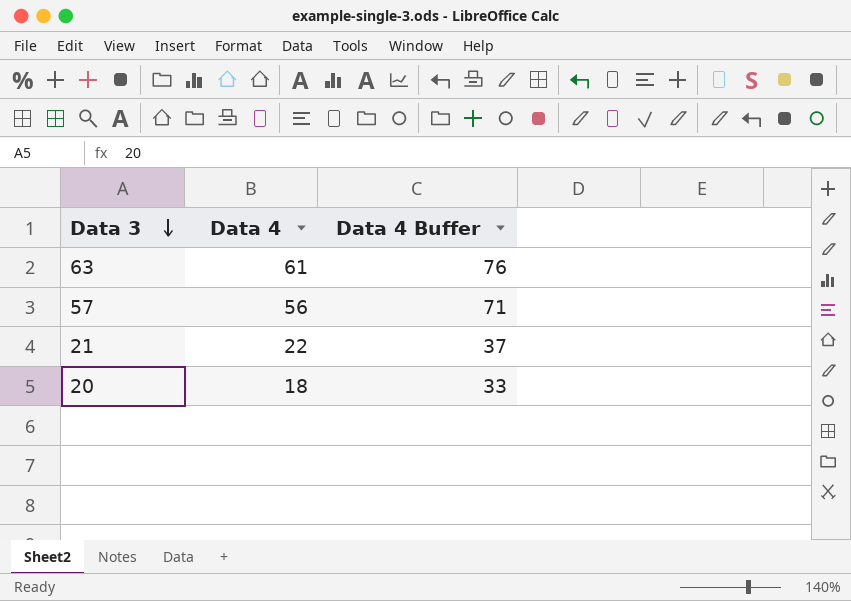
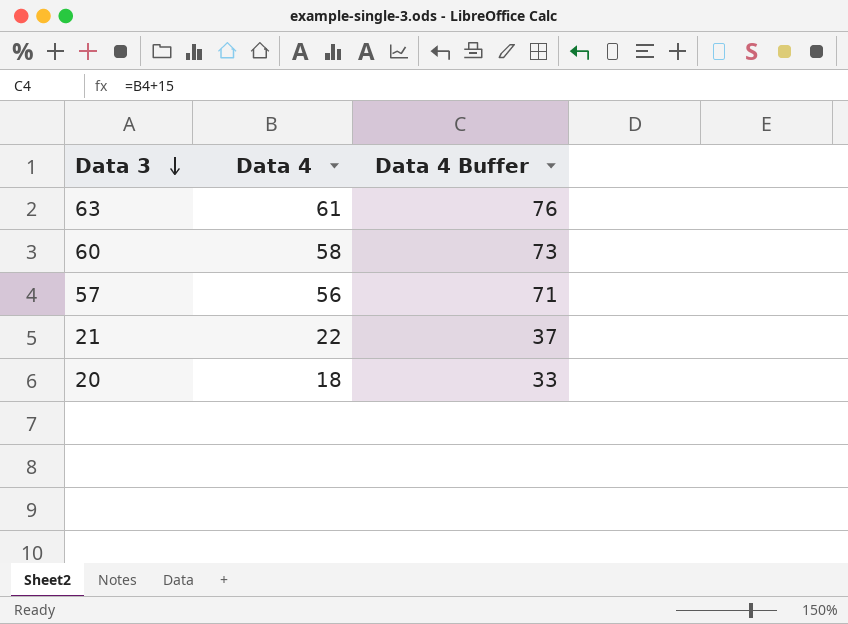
row 60: none -> 58 | 73

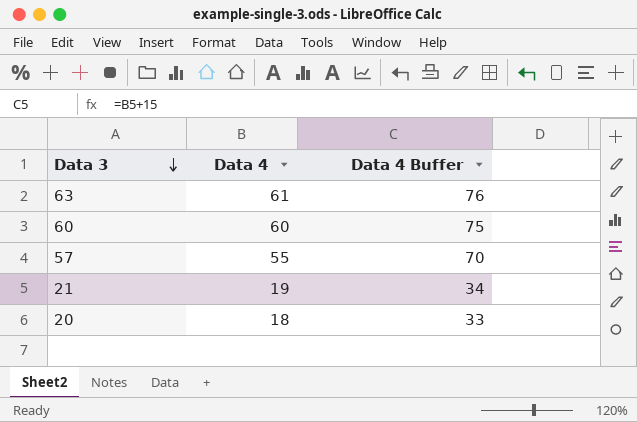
60 | Data 4: 58 -> 60
60 | Data 4 Buffer: 73 -> 75
57 | Data 4: 56 -> 55
57 | Data 4 Buffer: 71 -> 70
21 | Data 4: 22 -> 19
21 | Data 4 Buffer: 37 -> 34

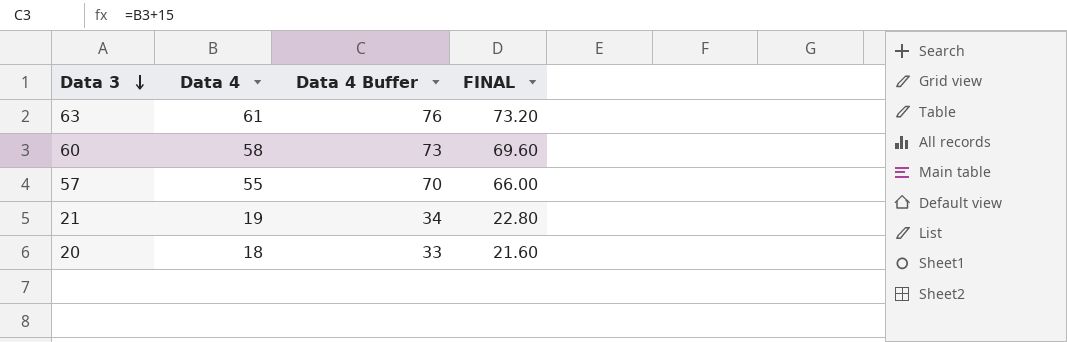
column FINAL | formula: none -> [Data 4] * 1.2
60 | Data 4: 60 -> 58
60 | Data 4 Buffer: 75 -> 73

